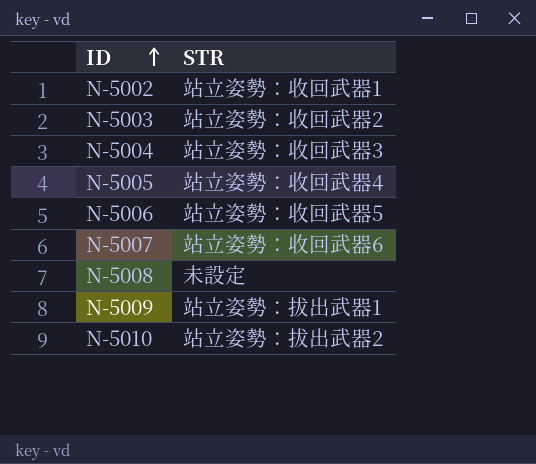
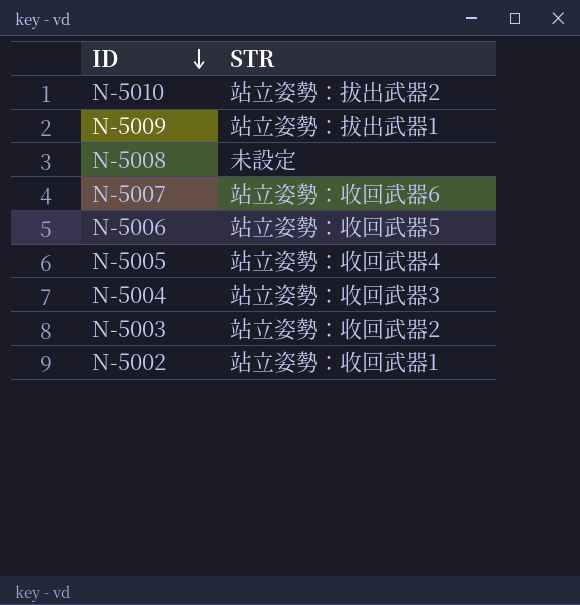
row order: ID ascending -> ID descending

